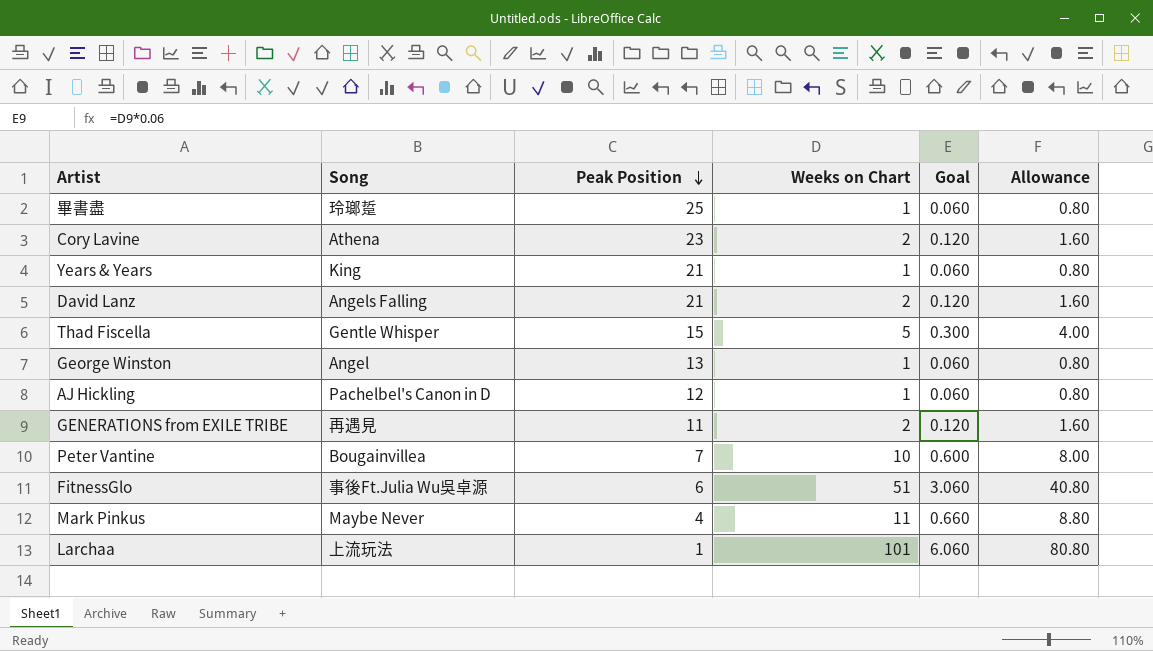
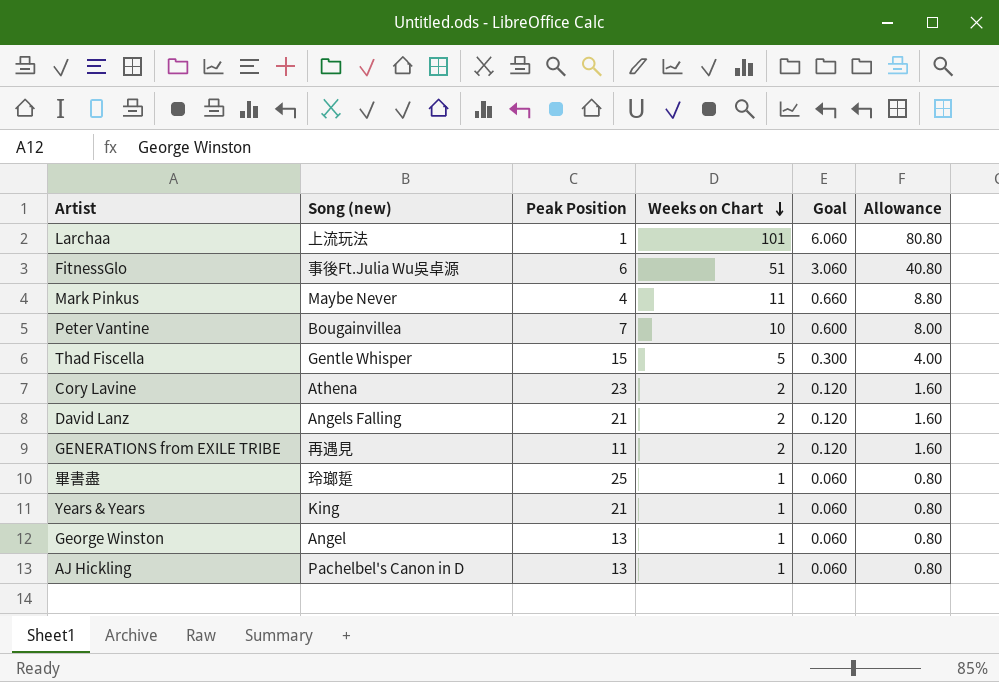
row order: Peak Position descending -> Weeks on Chart descending
column name: Song -> Song (new)
AJ Hickling | Peak Position: 12 -> 13

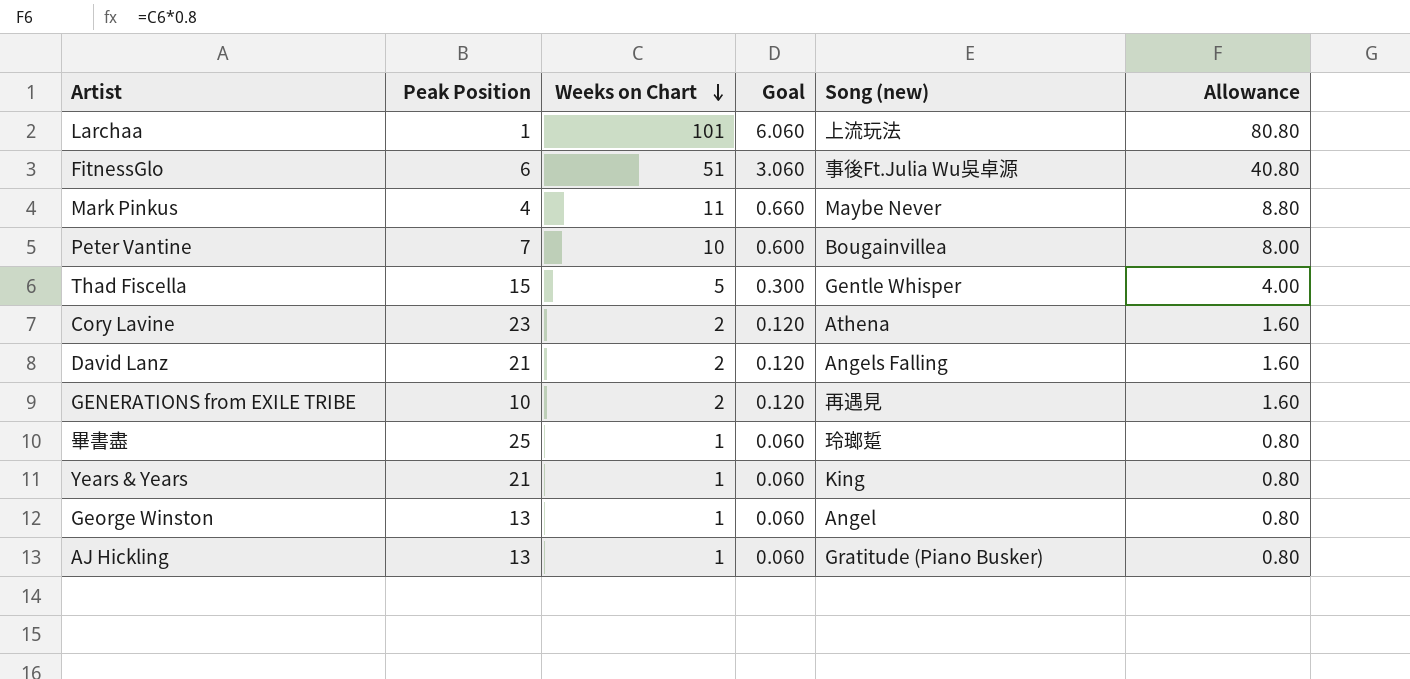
column Song (new) | position: 2 -> 5
GENERATIONS from EXILE TRIBE | Peak Position: 11 -> 10
AJ Hickling | Song (new): Pachelbel's Canon in D -> Gratitude (Piano Busker)

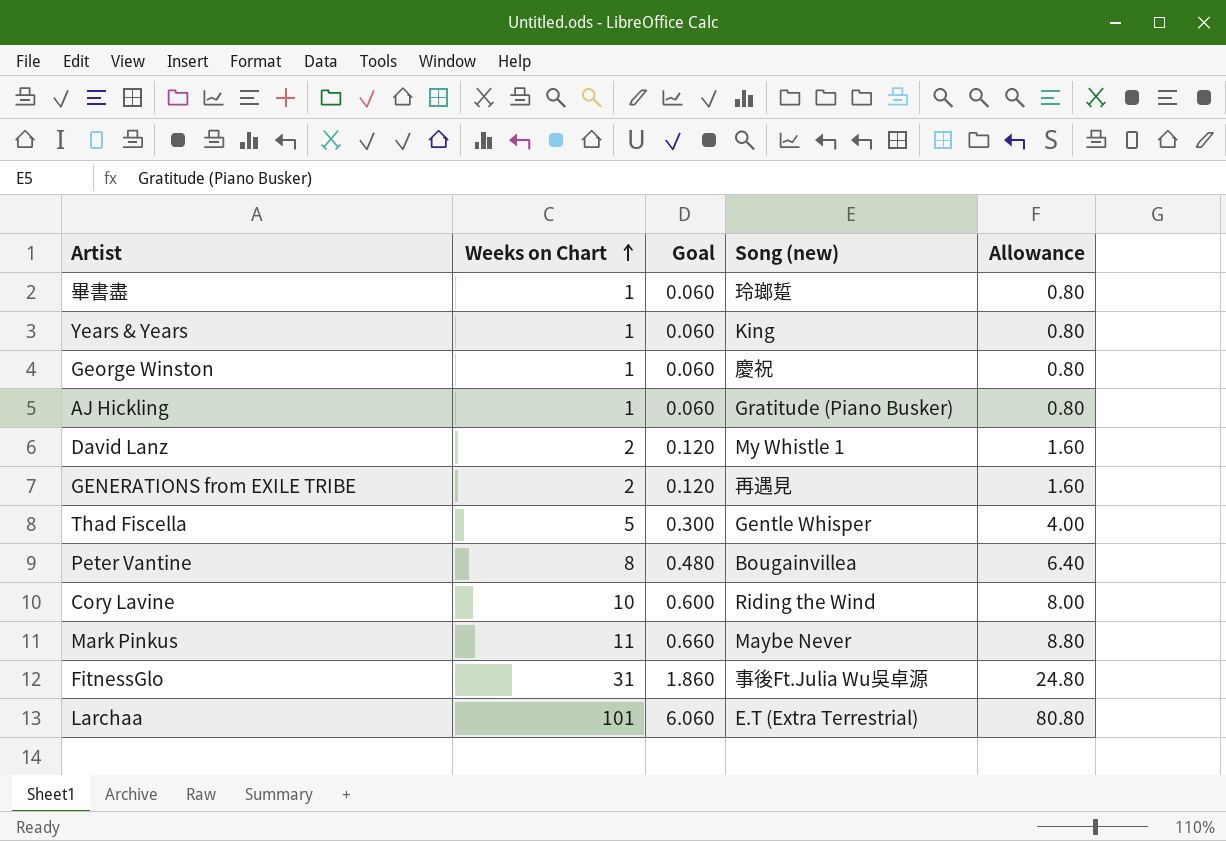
row order: Weeks on Chart descending -> Weeks on Chart ascending
column Peak Position | position: 2 -> none
George Winston | Song (new): Angel -> 慶祝
David Lanz | Song (new): Angels Falling -> My Whistle 1
Peter Vantine | Weeks on Chart: 10 -> 8
Peter Vantine | Goal: 0.600 -> 0.480
Peter Vantine | Allowance: 8.00 -> 6.40
Cory Lavine | Weeks on Chart: 2 -> 10
Cory Lavine | Goal: 0.120 -> 0.600
Cory Lavine | Song (new): Athena -> Riding the Wind
Cory Lavine | Allowance: 1.60 -> 8.00
FitnessGlo | Weeks on Chart: 51 -> 31
FitnessGlo | Goal: 3.060 -> 1.860
FitnessGlo | Allowance: 40.80 -> 24.80
Larchaa | Song (new): 上流玩法 -> E.T (Extra Terrestrial)

